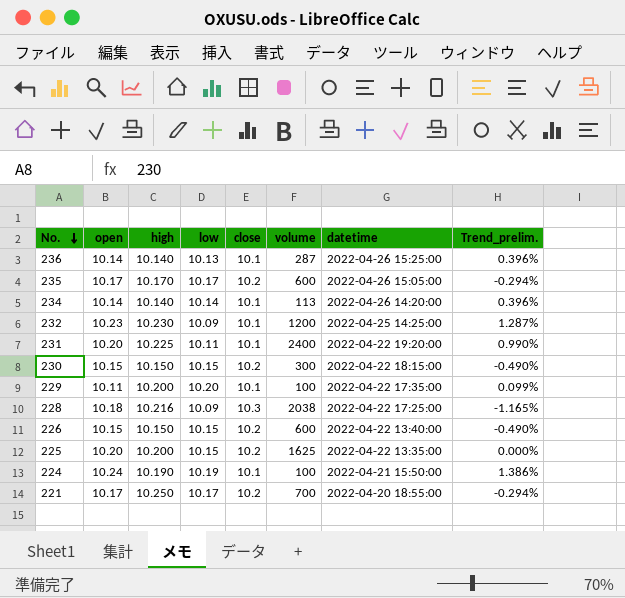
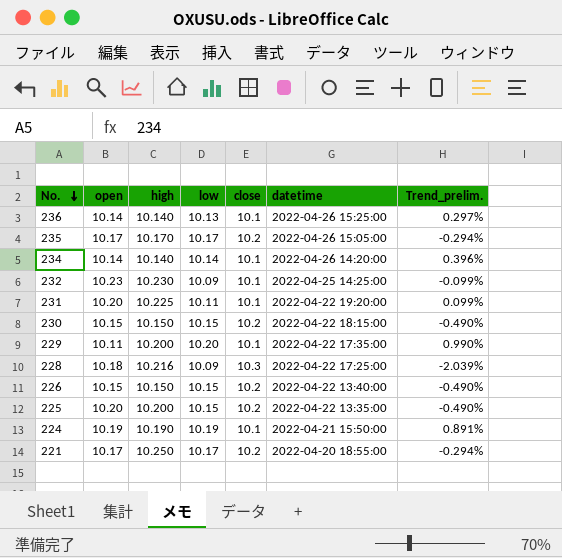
column volume | position: 6 -> none
column Trend_prelim. | formula: ([open] - [close]) / [close] -> ([low] - [close]) / [close]
224 | open: 10.24 -> 10.19

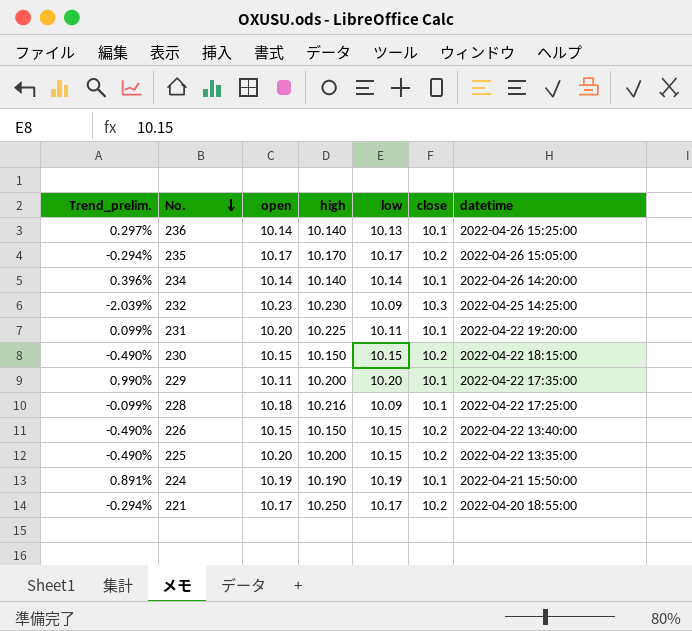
column Trend_prelim. | position: 7 -> 1
232 | Trend_prelim.: -0.099% -> -2.039%
232 | close: 10.1 -> 10.3
228 | Trend_prelim.: -2.039% -> -0.099%
228 | close: 10.3 -> 10.1

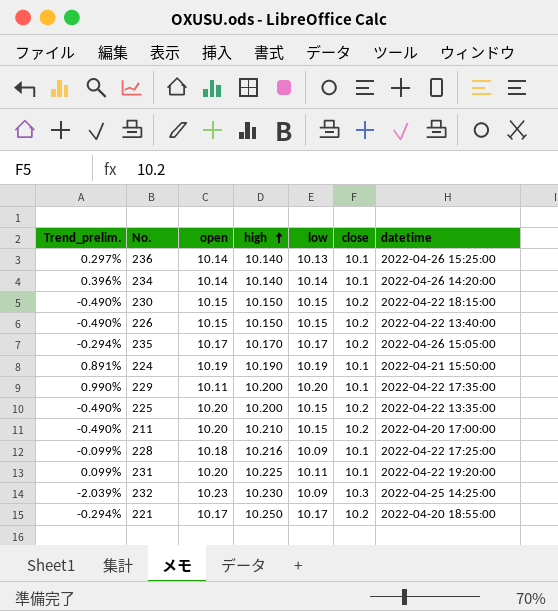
row order: No. descending -> high ascending
row 211: none -> -0.490% | 10.20 | 10.210 | 10.15 | 10.2 | 2022-04-20 17:00:00

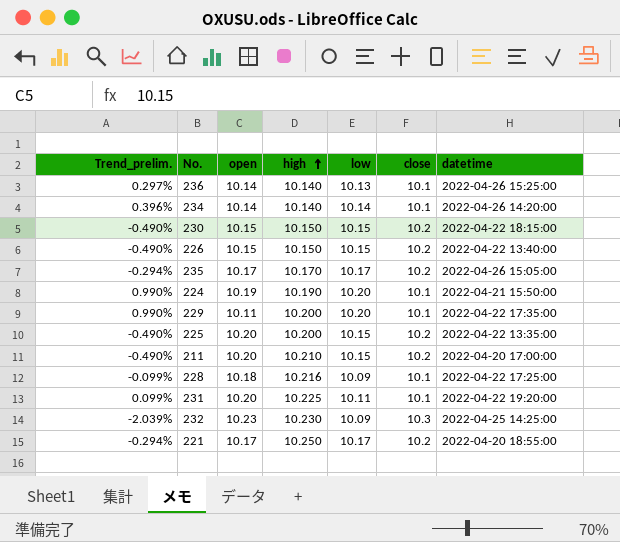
224 | Trend_prelim.: 0.891% -> 0.990%
224 | low: 10.19 -> 10.20

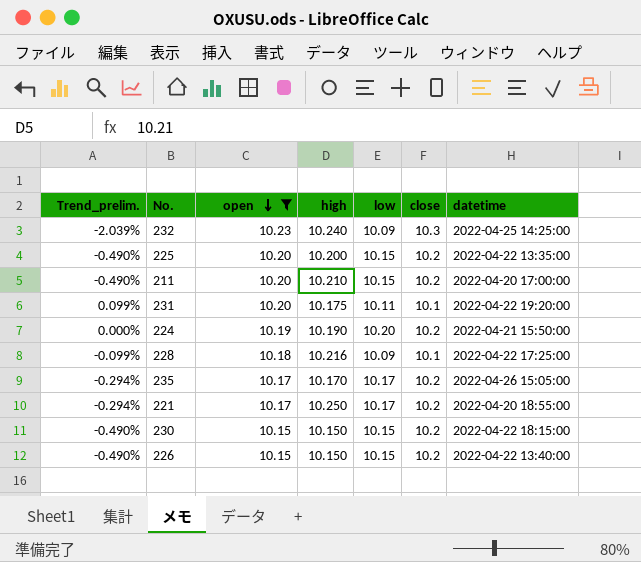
filter: none -> open >= 10.15
row order: high ascending -> open descending
232 | high: 10.230 -> 10.240
231 | high: 10.225 -> 10.175
224 | Trend_prelim.: 0.990% -> 0.000%
224 | close: 10.1 -> 10.2

